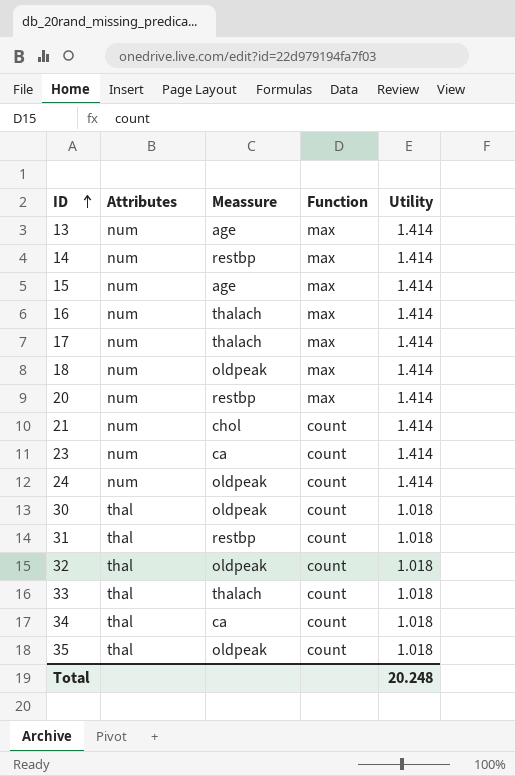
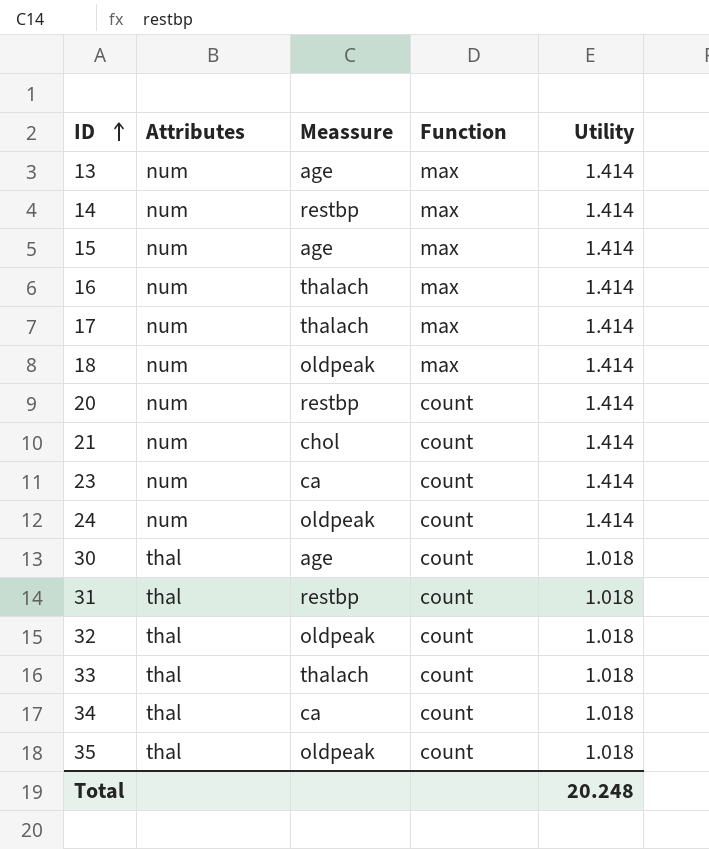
20 | Function: max -> count
30 | Meassure: oldpeak -> age

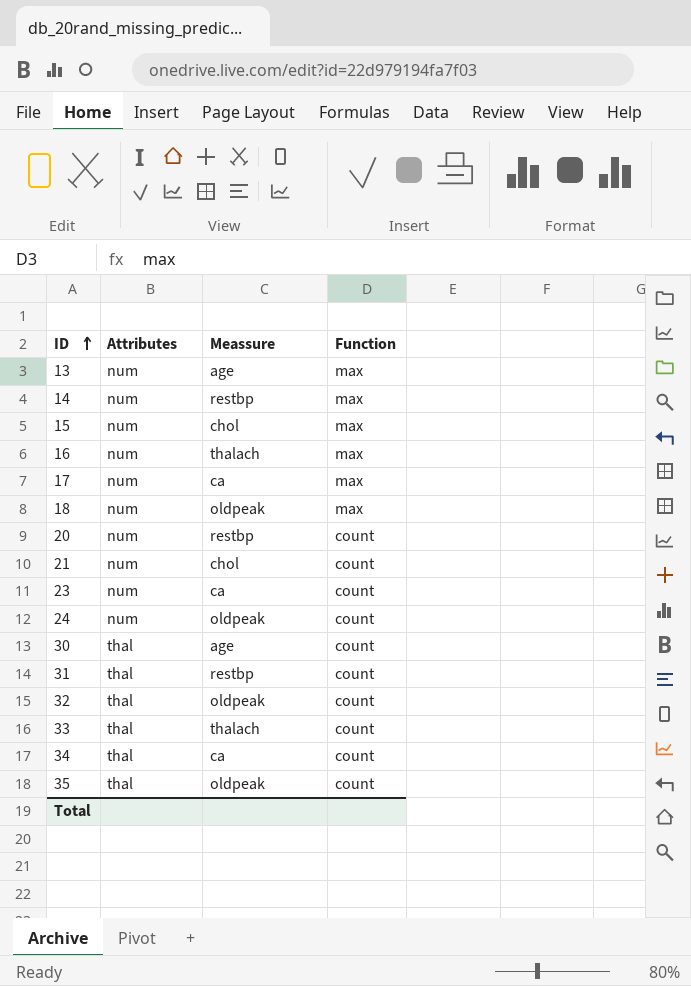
column Utility | position: 5 -> none
15 | Meassure: age -> chol
17 | Meassure: thalach -> ca

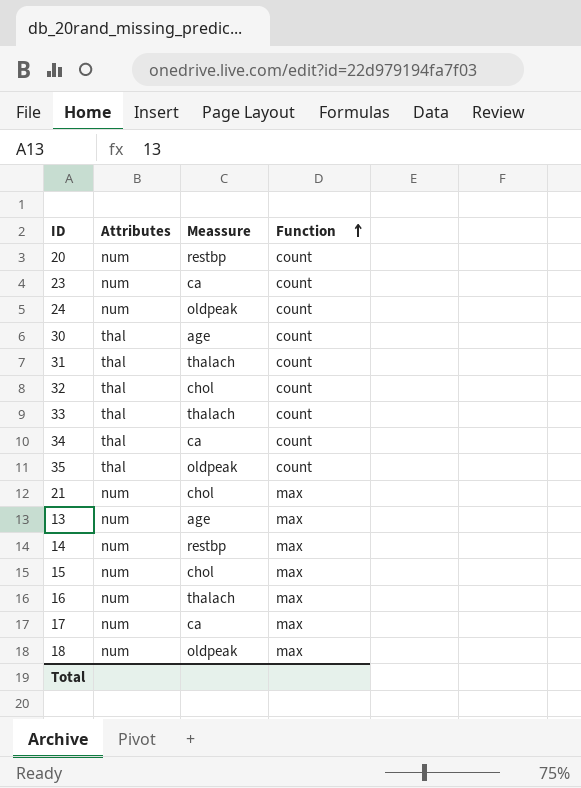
row order: ID ascending -> Function ascending
31 | Meassure: restbp -> thalach
32 | Meassure: oldpeak -> chol
21 | Function: count -> max

